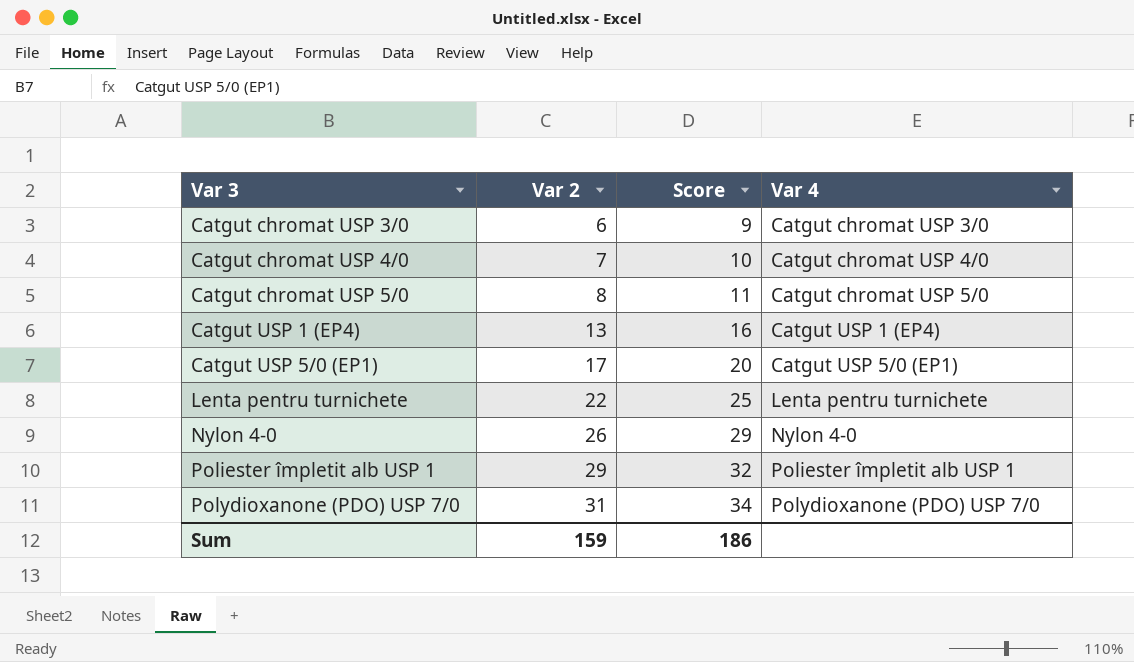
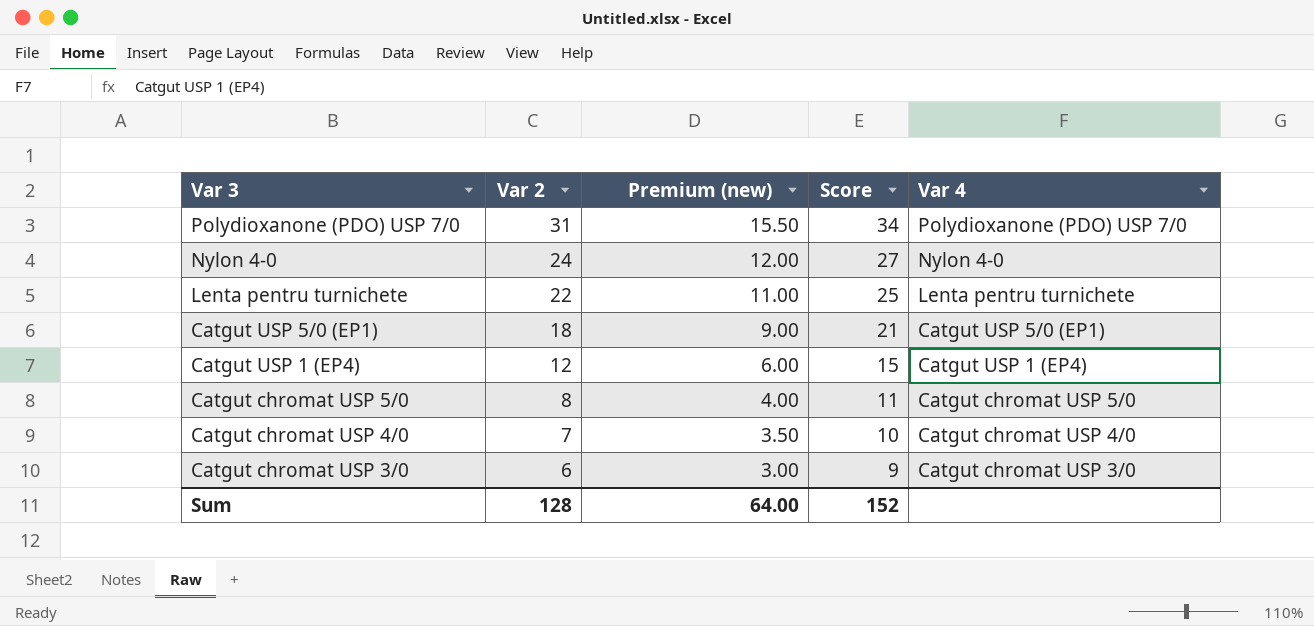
row order: Var 3 ascending -> Var 3 descending
column Premium (new) | formula: none -> [Var 2] * 0.5
row Poliester împletit alb USP 1: 29 | 32 | Poliester împletit alb USP 1 -> none
Nylon 4-0 | Var 2: 26 -> 24
Nylon 4-0 | Score: 29 -> 27
Catgut USP 5/0 (EP1) | Var 2: 17 -> 18
Catgut USP 5/0 (EP1) | Score: 20 -> 21
Catgut USP 1 (EP4) | Var 2: 13 -> 12
Catgut USP 1 (EP4) | Score: 16 -> 15
Sum | Var 2: 159 -> 128
Sum | Score: 186 -> 152

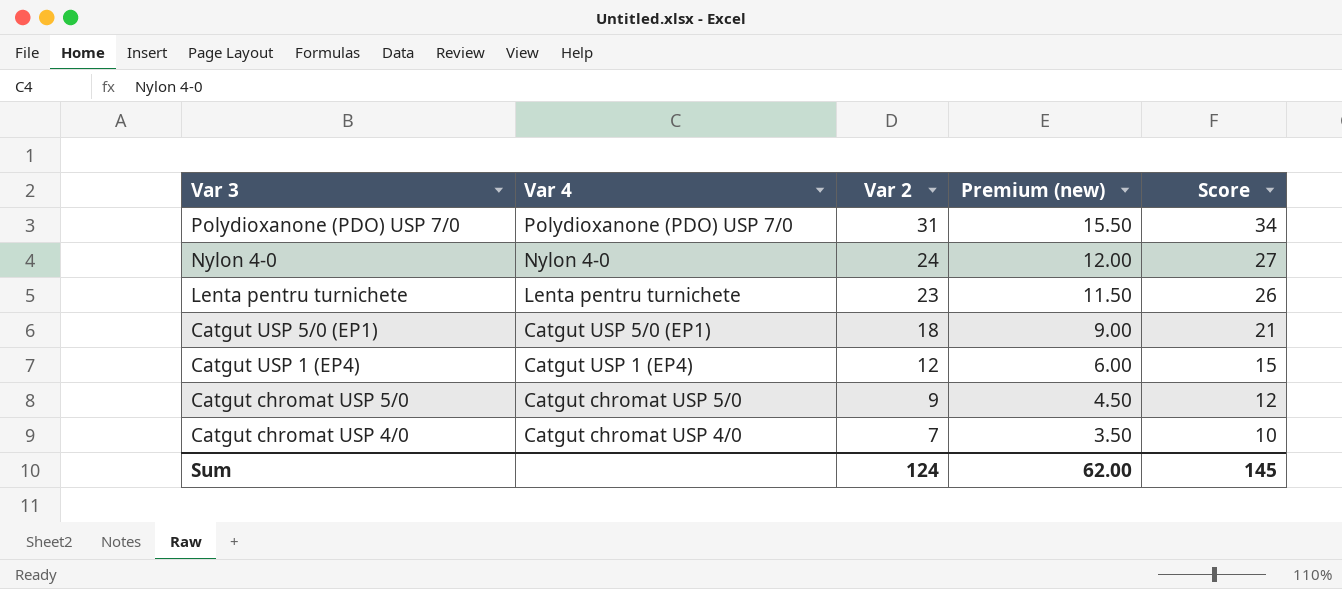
column Var 4 | position: 5 -> 2
row Catgut chromat USP 3/0: 6 | 3.00 | 9 | Catgut chromat USP 3/0 -> none
Lenta pentru turnichete | Var 2: 22 -> 23
Lenta pentru turnichete | Premium (new): 11.00 -> 11.50
Lenta pentru turnichete | Score: 25 -> 26
Catgut chromat USP 5/0 | Var 2: 8 -> 9
Catgut chromat USP 5/0 | Premium (new): 4.00 -> 4.50
Catgut chromat USP 5/0 | Score: 11 -> 12
Sum | Var 2: 128 -> 124
Sum | Premium (new): 64.00 -> 62.00
Sum | Score: 152 -> 145

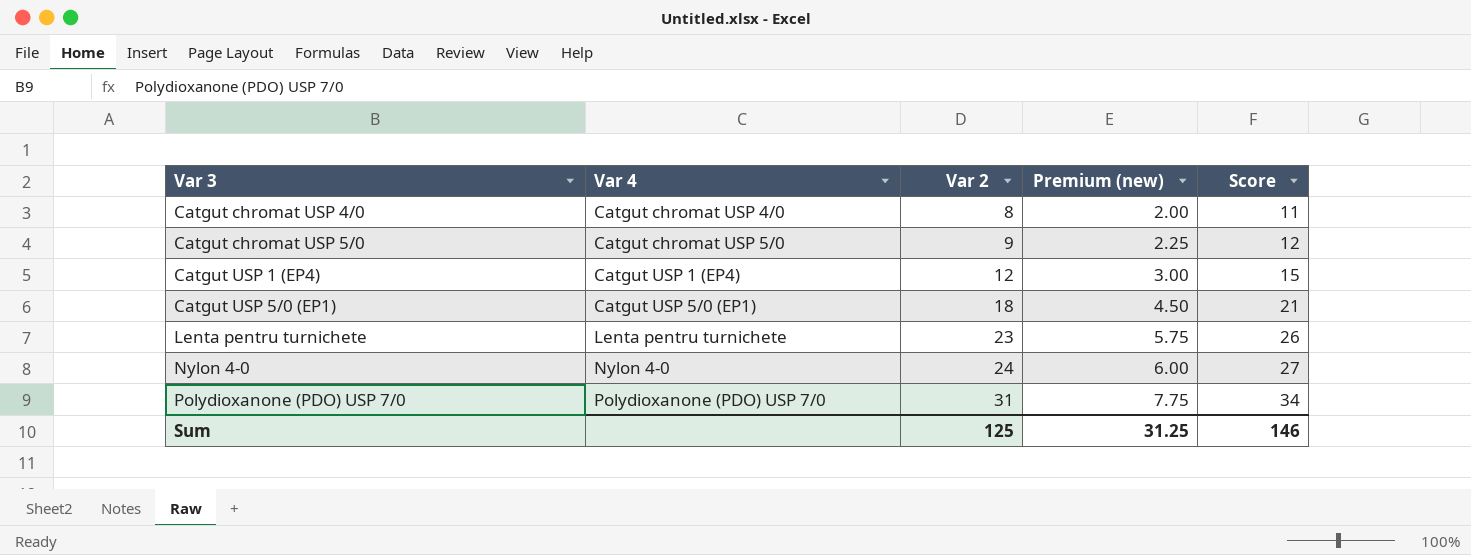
row order: Var 3 descending -> Var 3 ascending
column Premium (new) | formula: [Var 2] * 0.5 -> [Var 2] * 0.25
Catgut chromat USP 4/0 | Var 2: 7 -> 8
Catgut chromat USP 4/0 | Score: 10 -> 11
Sum | Var 2: 124 -> 125
Sum | Premium (new): 62.00 -> 31.25
Sum | Score: 145 -> 146

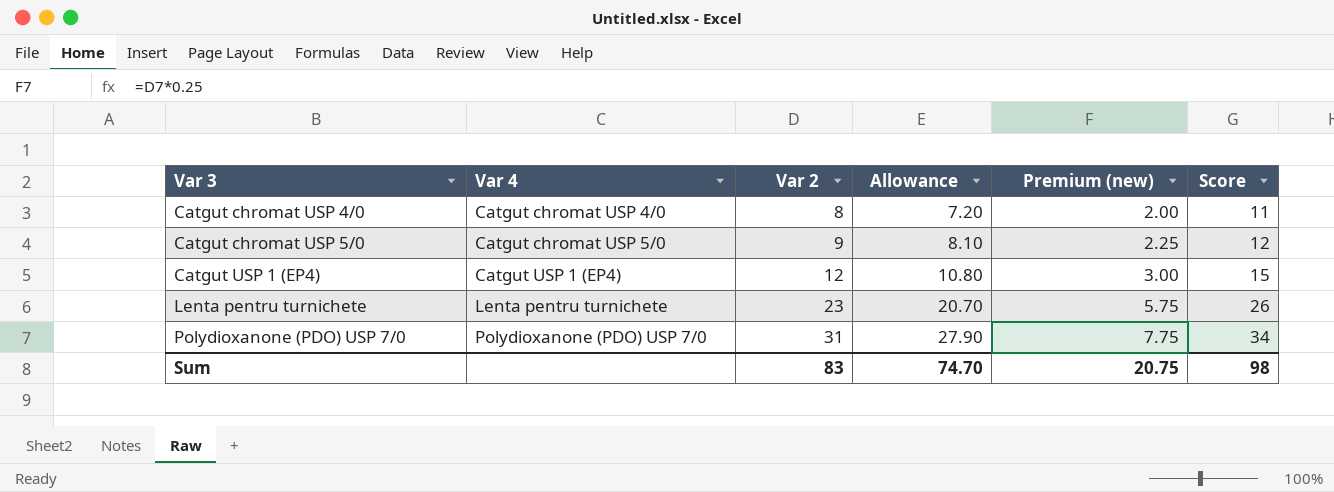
column Allowance | formula: none -> [Var 2] * 0.9
row Catgut USP 5/0 (EP1): Catgut USP 5/0 (EP1) | 18 | 4.50 | 21 -> none
row Nylon 4-0: Nylon 4-0 | 24 | 6.00 | 27 -> none
Sum | Var 2: 125 -> 83
Sum | Premium (new): 31.25 -> 20.75
Sum | Score: 146 -> 98

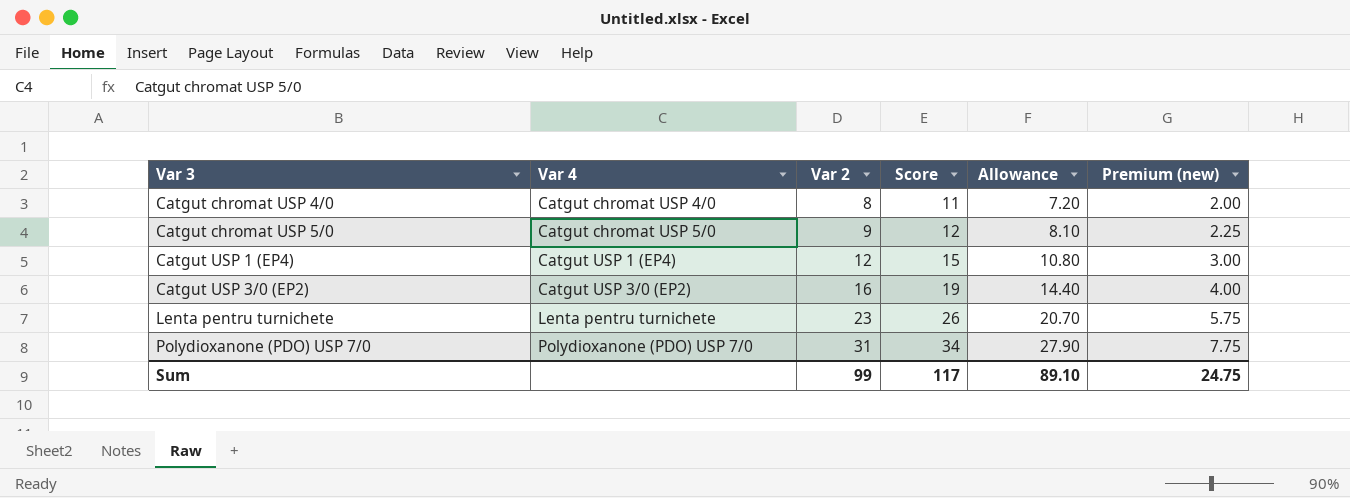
column Score | position: 6 -> 4
row Catgut USP 3/0 (EP2): none -> Catgut USP 3/0 (EP2) | 16 | 19 | 14.40 | 4.00
Sum | Var 2: 83 -> 99
Sum | Score: 98 -> 117
Sum | Allowance: 74.70 -> 89.10
Sum | Premium (new): 20.75 -> 24.75

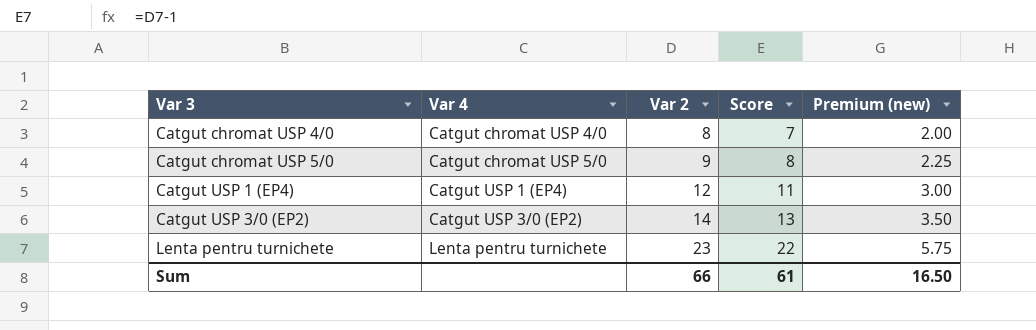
column Allowance | formula: [Var 2] * 0.9 -> none
column Score | formula: [Var 2] + 3 -> [Var 2] - 1
row Polydioxanone (PDO) USP 7/0: Polydioxanone (PDO) USP 7/0 | 31 | 34 | 27.90 | 7.75 -> none
Catgut USP 3/0 (EP2) | Var 2: 16 -> 14
Catgut USP 3/0 (EP2) | Premium (new): 4.00 -> 3.50
Sum | Var 2: 99 -> 66
Sum | Score: 117 -> 61
Sum | Premium (new): 24.75 -> 16.50

